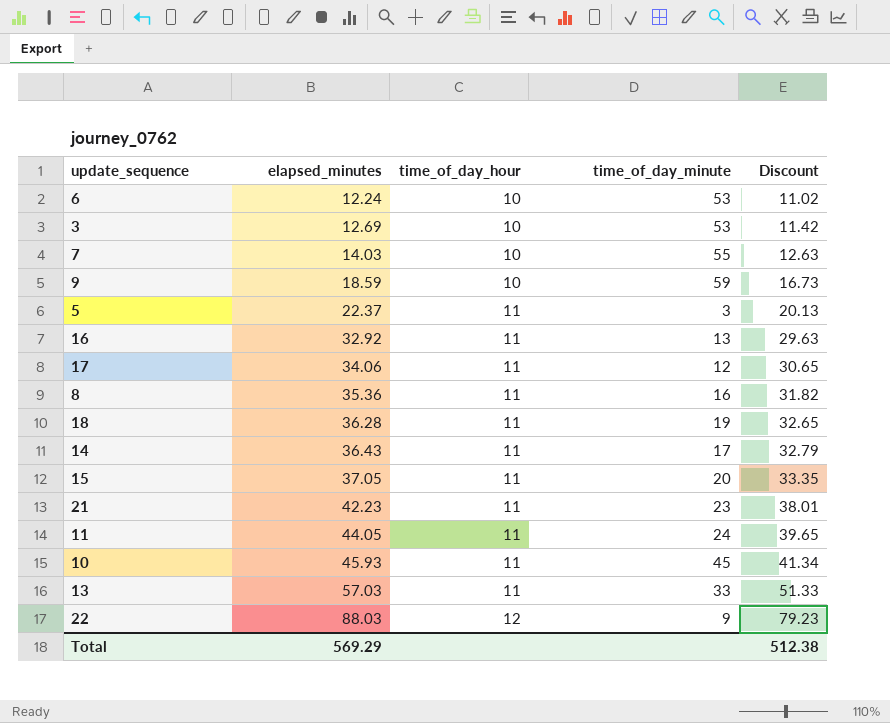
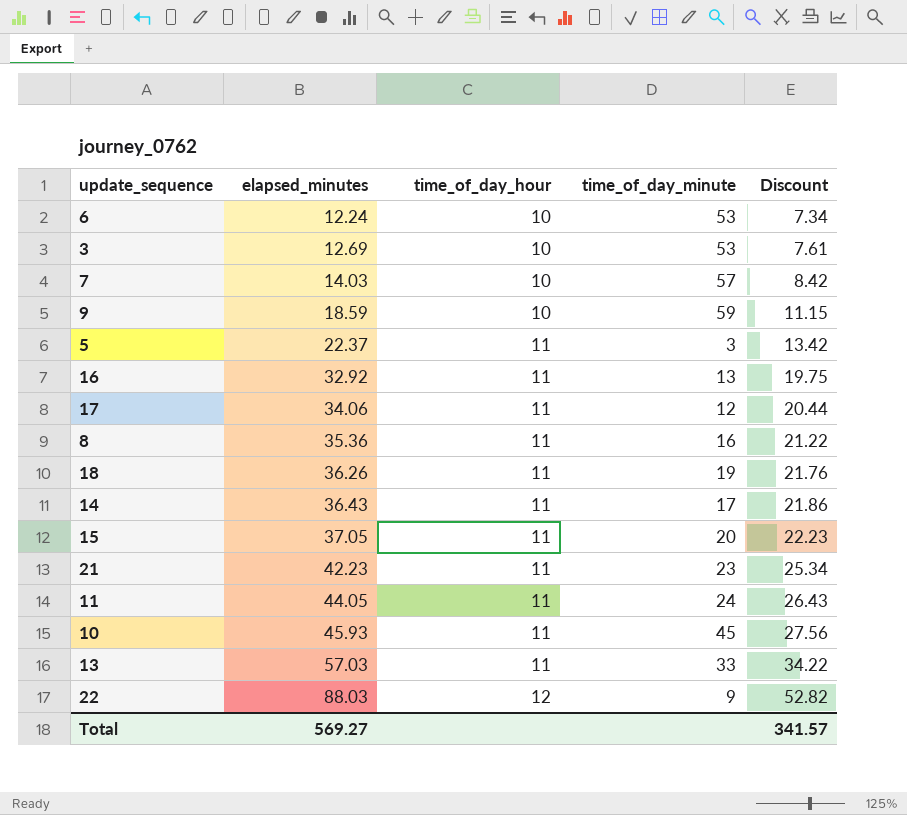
column Discount | formula: [elapsed_minutes] * 0.9 -> [elapsed_minutes] * 0.6
7 | time_of_day_minute: 55 -> 57
18 | elapsed_minutes: 36.28 -> 36.26
Total | elapsed_minutes: 569.29 -> 569.27
Total | Discount: 512.38 -> 341.57

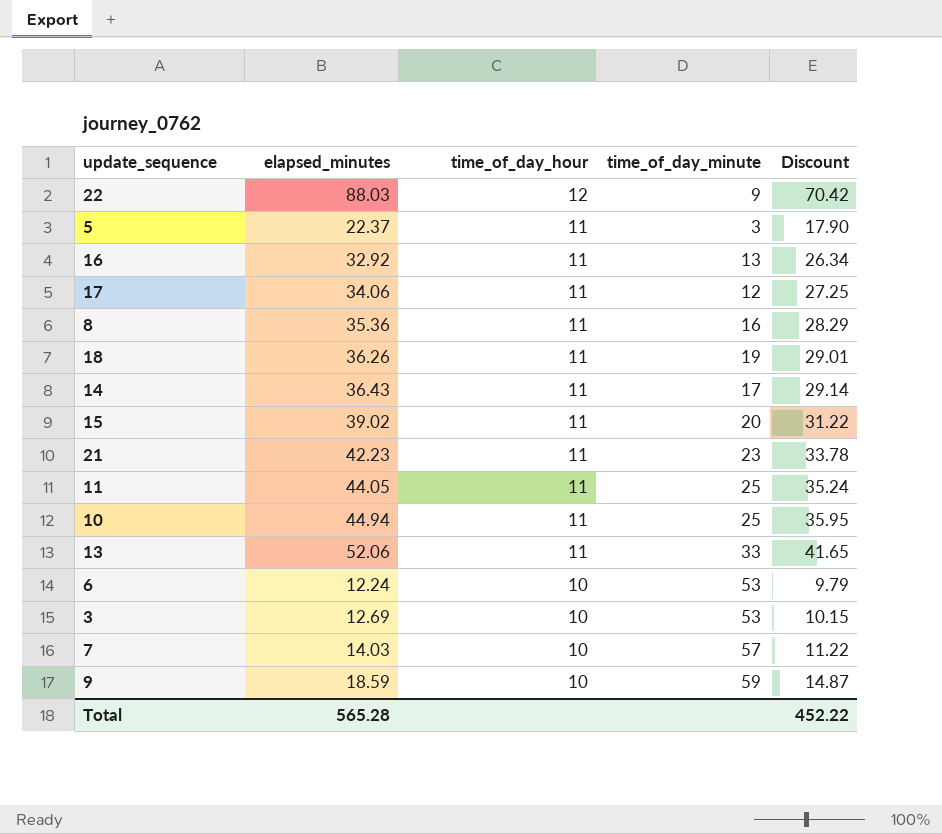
row order: elapsed_minutes ascending -> time_of_day_hour descending
column Discount | formula: [elapsed_minutes] * 0.6 -> [elapsed_minutes] * 0.8
15 | elapsed_minutes: 37.05 -> 39.02
11 | time_of_day_minute: 24 -> 25
10 | elapsed_minutes: 45.93 -> 44.94
10 | time_of_day_minute: 45 -> 25
13 | elapsed_minutes: 57.03 -> 52.06
Total | elapsed_minutes: 569.27 -> 565.28
Total | Discount: 341.57 -> 452.22

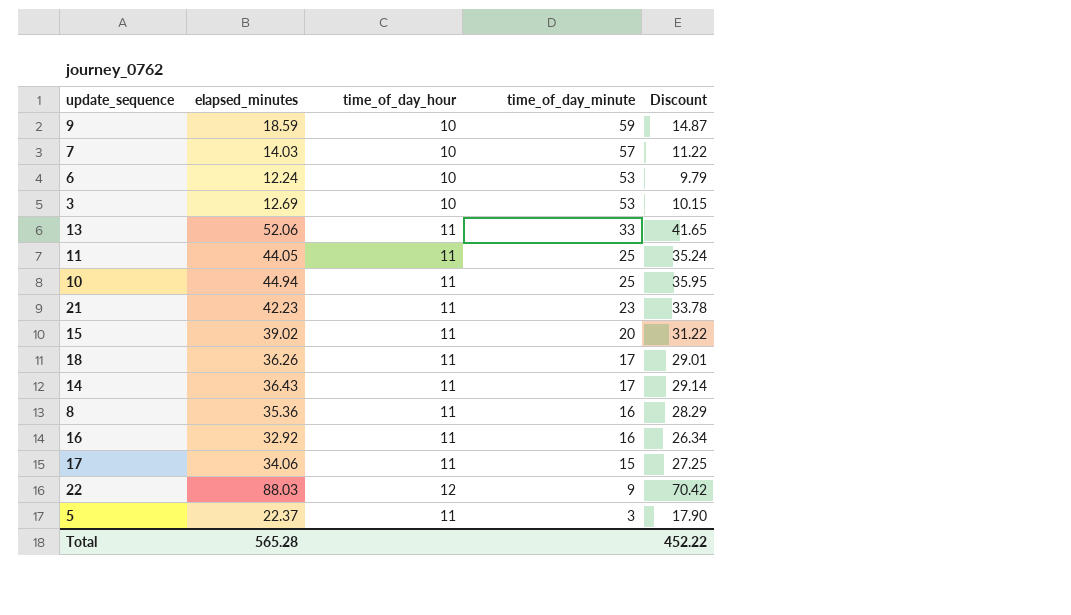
row order: time_of_day_hour descending -> time_of_day_minute descending
18 | time_of_day_minute: 19 -> 17
16 | time_of_day_minute: 13 -> 16
17 | time_of_day_minute: 12 -> 15

